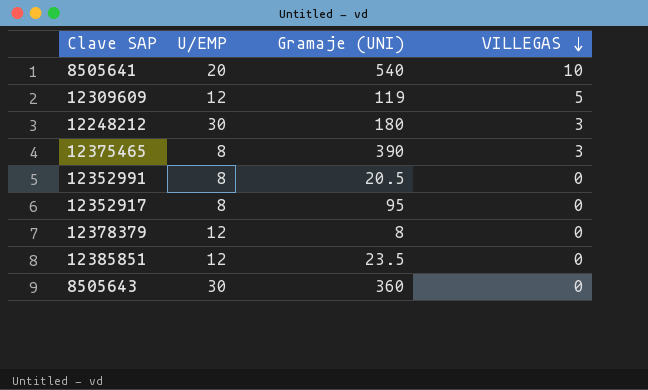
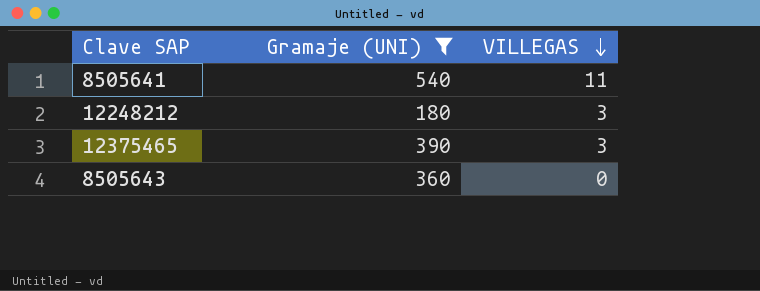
filter: none -> Gramaje (UNI) >= 180
column U/EMP | position: 2 -> none
8505641 | VILLEGAS: 10 -> 11

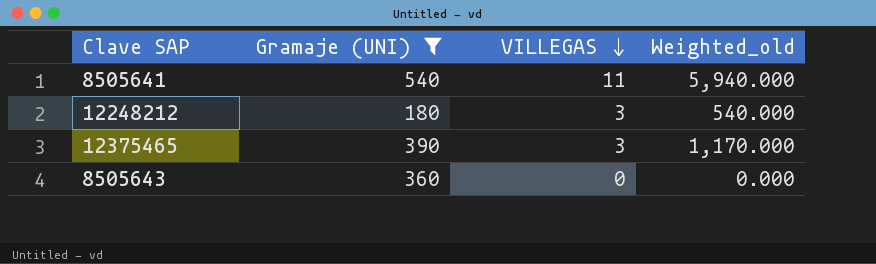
column Weighted_old | formula: none -> [Gramaje (UNI)] * [VILLEGAS]

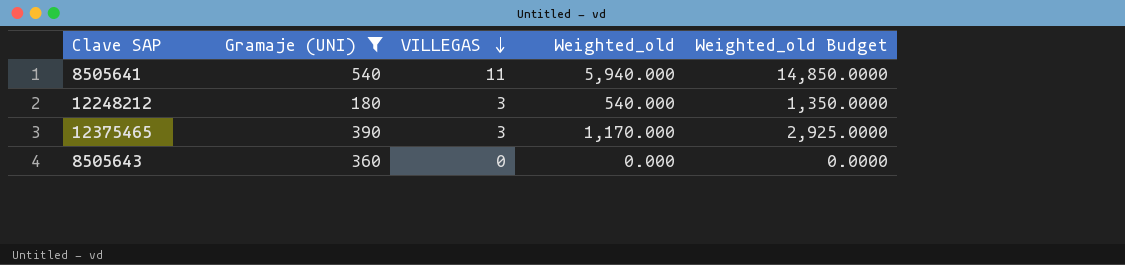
column Weighted_old Budget | formula: none -> [Weighted_old] * 2.5

